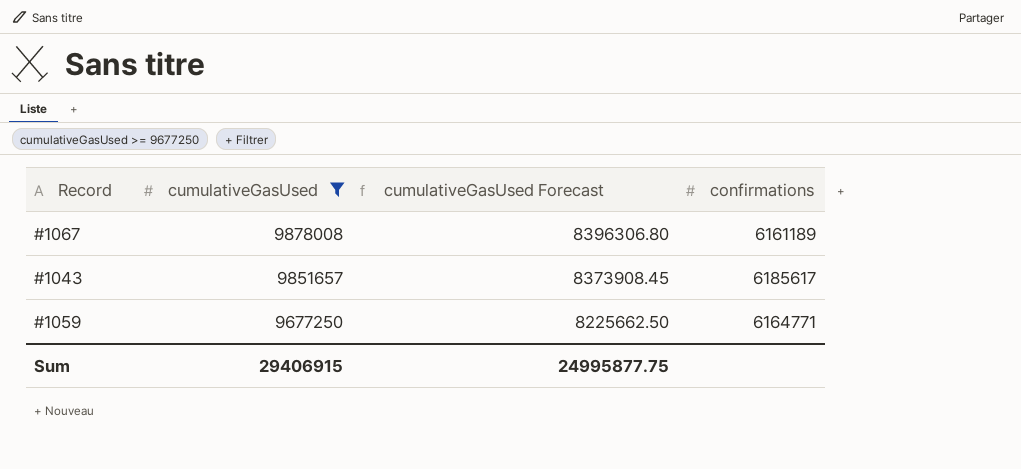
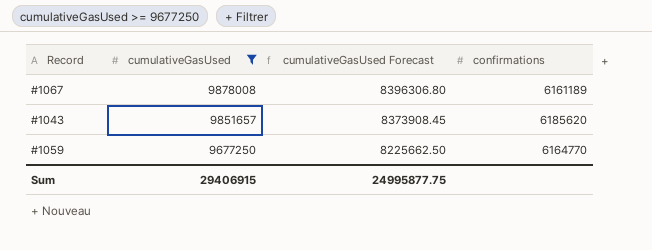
#1043 | confirmations: 6185617 -> 6185620
#1059 | confirmations: 6164771 -> 6164770

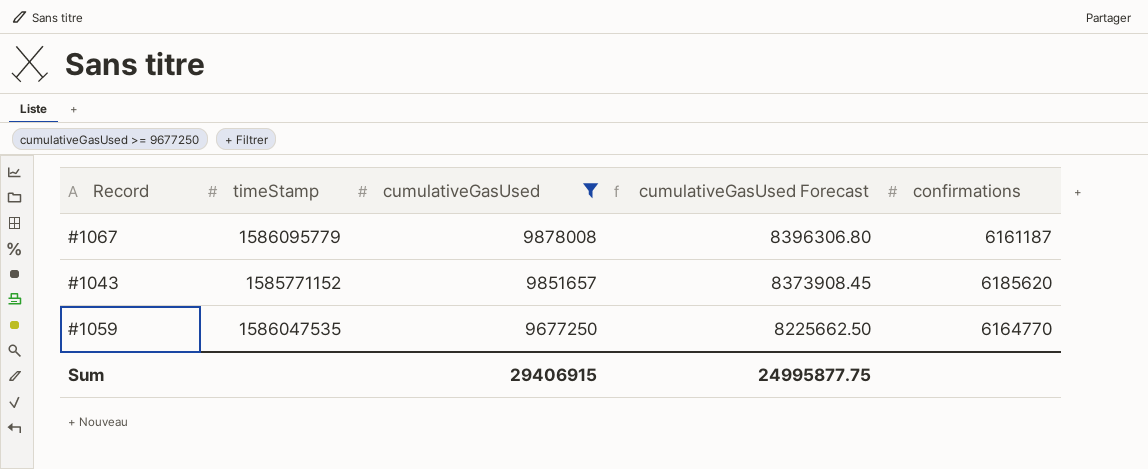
column timeStamp | position: none -> 2
#1067 | confirmations: 6161189 -> 6161187

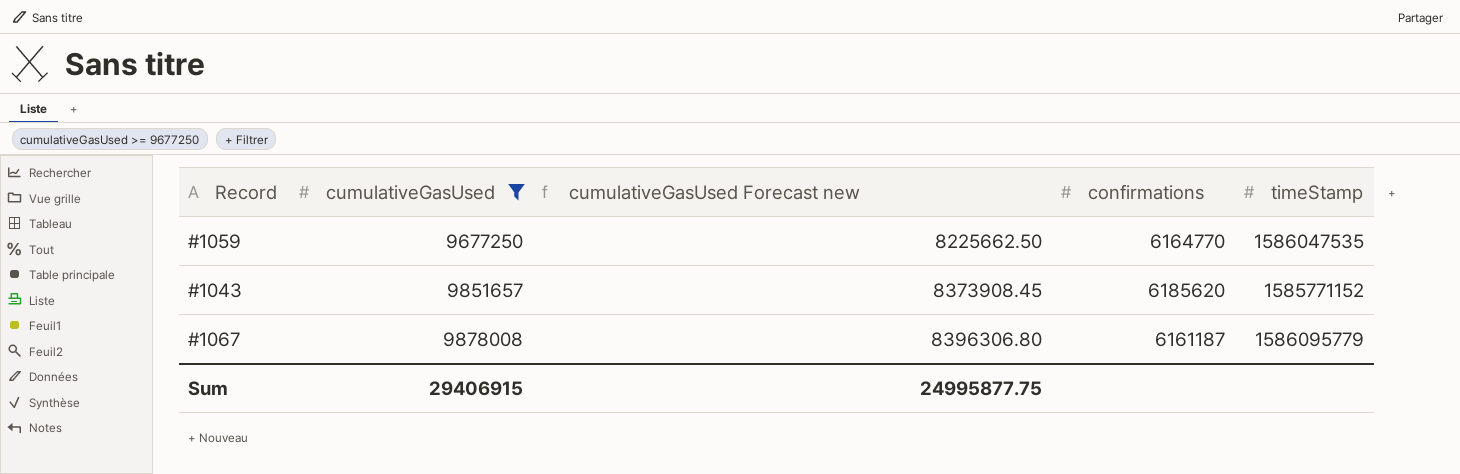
row order: cumulativeGasUsed descending -> cumulativeGasUsed ascending
column name: cumulativeGasUsed Forecast -> cumulativeGasUsed Forecast new
column timeStamp | position: 2 -> 5

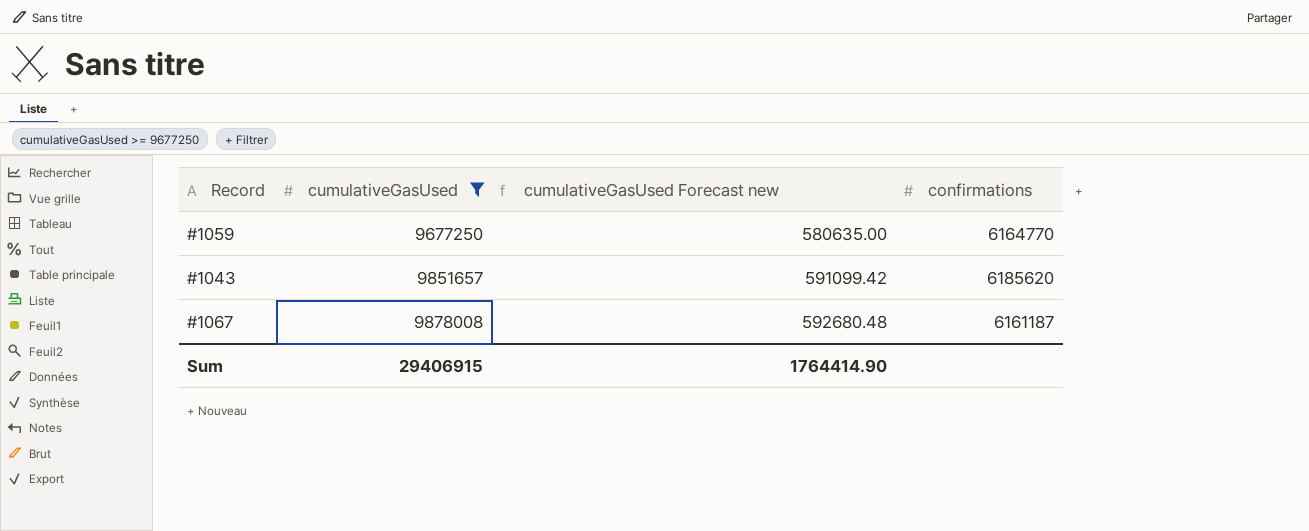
column timeStamp | position: 5 -> none
column cumulativeGasUsed Forecast new | formula: [cumulativeGasUsed] * 0.85 -> [cumulativeGasUsed] * 0.06
Sum | cumulativeGasUsed Forecast new: 24995877.75 -> 1764414.90

